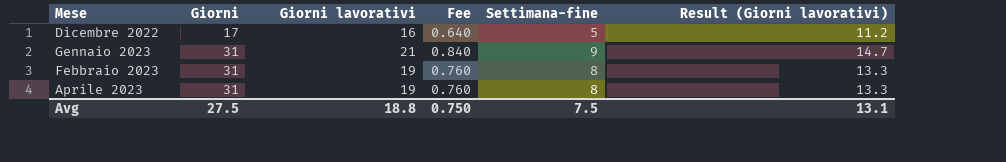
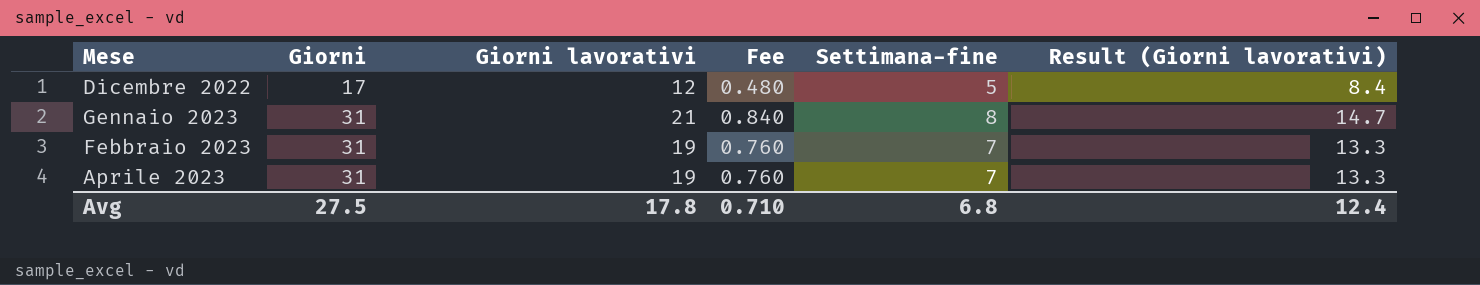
Dicembre 2022 | Giorni lavorativi: 16 -> 12
Dicembre 2022 | Fee: 0.640 -> 0.480
Dicembre 2022 | Result (Giorni lavorativi): 11.2 -> 8.4
Gennaio 2023 | Settimana-fine: 9 -> 8
Febbraio 2023 | Settimana-fine: 8 -> 7
Aprile 2023 | Settimana-fine: 8 -> 7
Avg | Giorni lavorativi: 18.8 -> 17.8
Avg | Fee: 0.750 -> 0.710
Avg | Settimana-fine: 7.5 -> 6.8
Avg | Result (Giorni lavorativi): 13.1 -> 12.4

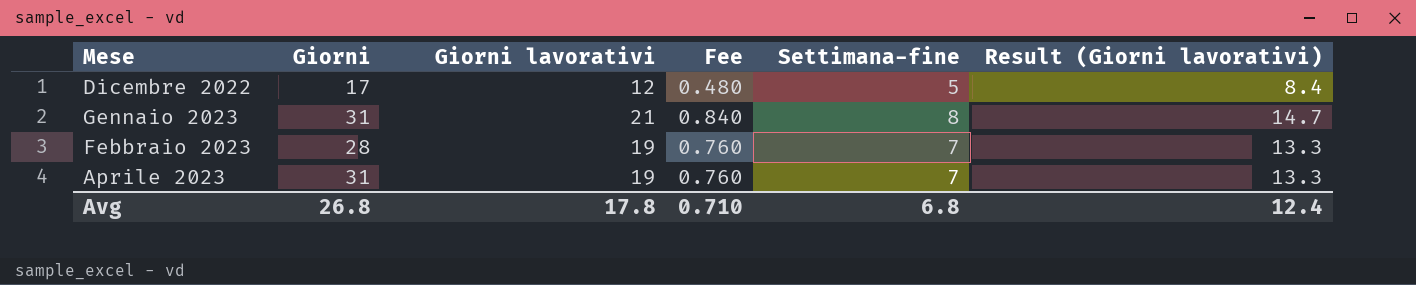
Febbraio 2023 | Giorni: 31 -> 28
Avg | Giorni: 27.5 -> 26.8

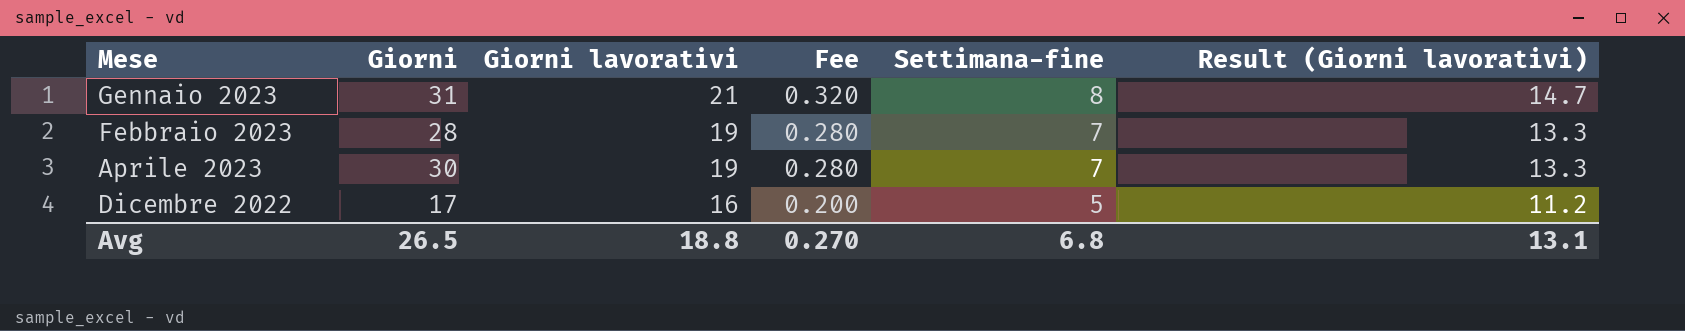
row order: Mese ascending -> Giorni lavorativi descending
column Fee | formula: [Giorni lavorativi] * 0.04 -> [Settimana-fine] * 0.04
Aprile 2023 | Giorni: 31 -> 30
Dicembre 2022 | Giorni lavorativi: 12 -> 16
Dicembre 2022 | Result (Giorni lavorativi): 8.4 -> 11.2
Avg | Giorni: 26.8 -> 26.5
Avg | Giorni lavorativi: 17.8 -> 18.8
Avg | Fee: 0.710 -> 0.270
Avg | Result (Giorni lavorativi): 12.4 -> 13.1

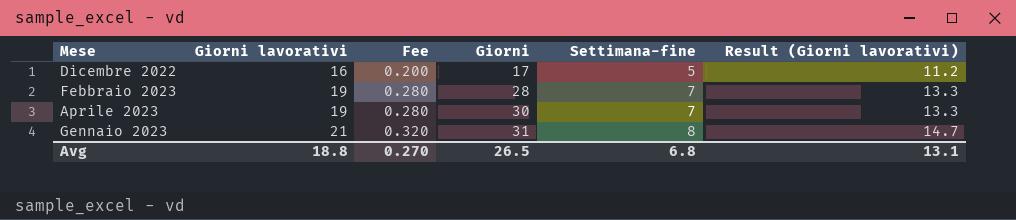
row order: Giorni lavorativi descending -> Giorni lavorativi ascending
column Giorni | position: 2 -> 4

